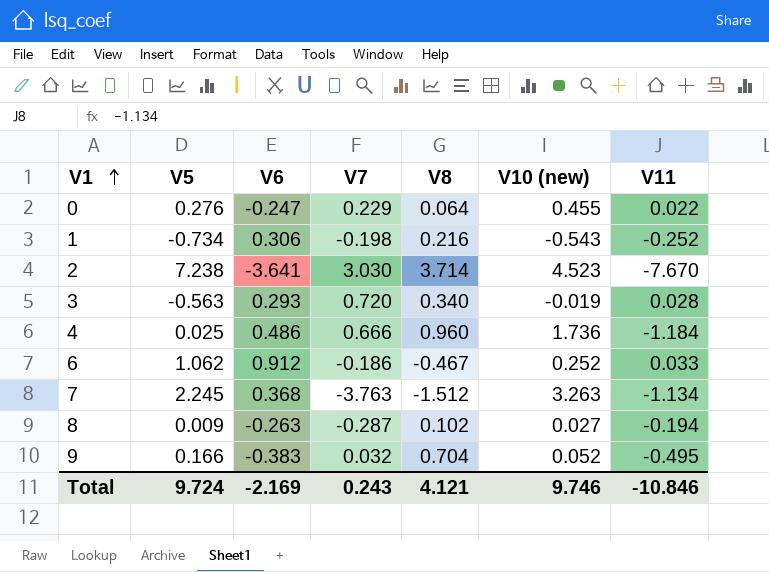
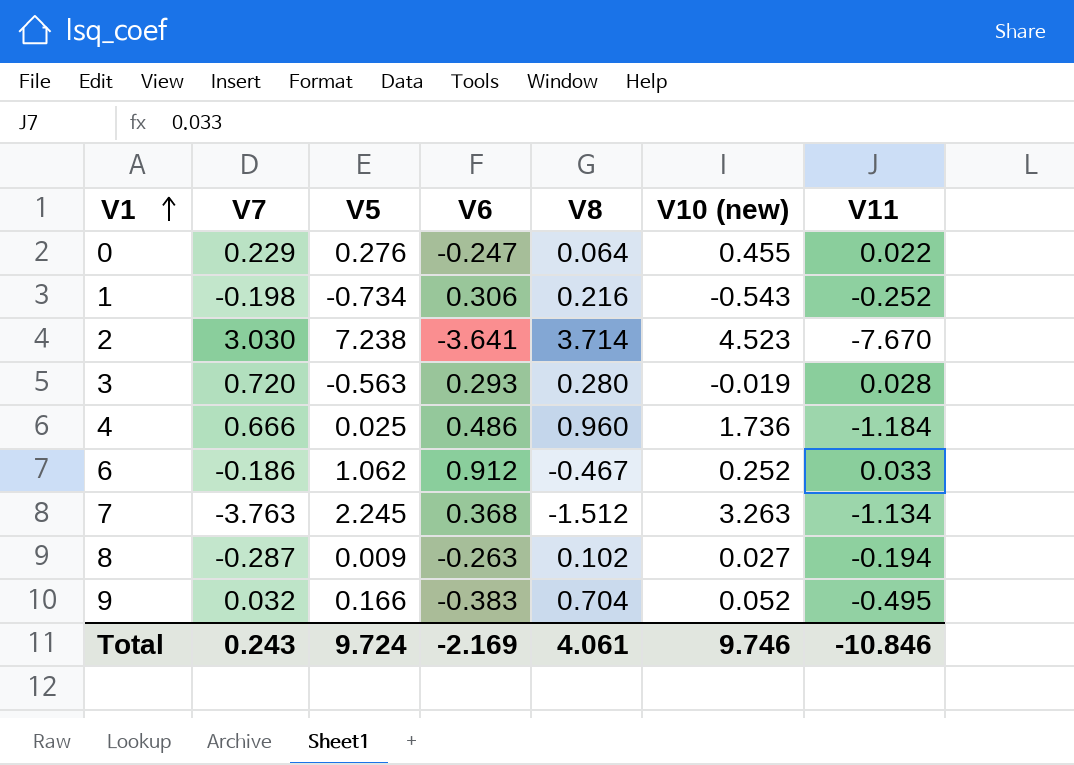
column V7 | position: 4 -> 2
3 | V8: 0.340 -> 0.280
Total | V8: 4.121 -> 4.061

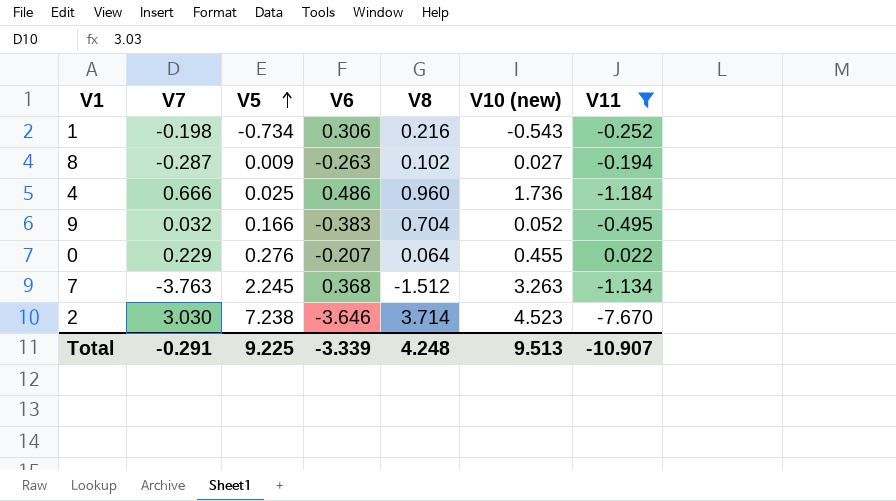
filter: none -> V11 <= 0.022
row order: V1 ascending -> V5 ascending
0 | V6: -0.247 -> -0.207
2 | V6: -3.641 -> -3.646
Total | V7: 0.243 -> -0.291
Total | V5: 9.724 -> 9.225
Total | V6: -2.169 -> -3.339
Total | V8: 4.061 -> 4.248
Total | V10 (new): 9.746 -> 9.513
Total | V11: -10.846 -> -10.907

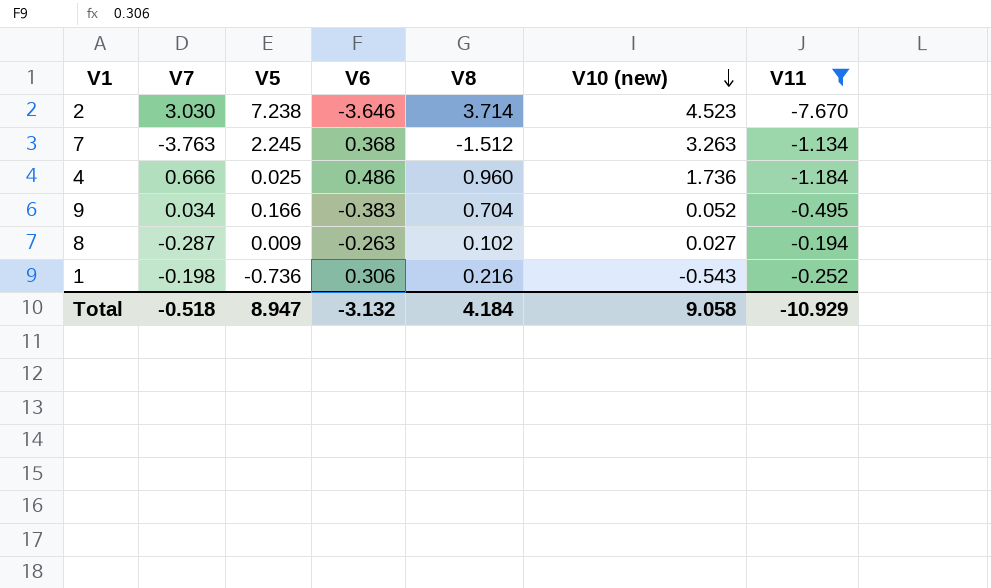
row order: V5 ascending -> V10 (new) descending
row 0: 0.229 | 0.276 | -0.207 | 0.064 | 0.455 | 0.022 -> none
9 | V7: 0.032 -> 0.034
1 | V5: -0.734 -> -0.736
Total | V7: -0.291 -> -0.518
Total | V5: 9.225 -> 8.947
Total | V6: -3.339 -> -3.132
Total | V8: 4.248 -> 4.184
Total | V10 (new): 9.513 -> 9.058
Total | V11: -10.907 -> -10.929

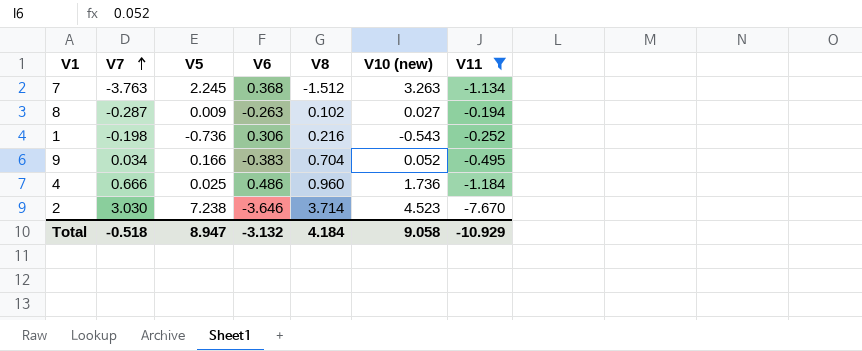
row order: V10 (new) descending -> V7 ascending

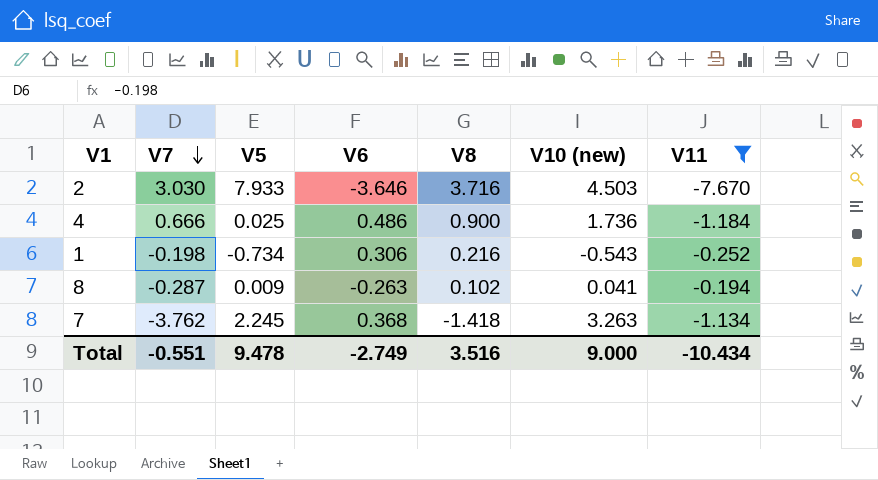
row order: V7 ascending -> V7 descending
row 9: 0.034 | 0.166 | -0.383 | 0.704 | 0.052 | -0.495 -> none
2 | V5: 7.238 -> 7.933
2 | V8: 3.714 -> 3.716
2 | V10 (new): 4.523 -> 4.503
4 | V8: 0.960 -> 0.900
1 | V5: -0.736 -> -0.734
8 | V10 (new): 0.027 -> 0.041
7 | V7: -3.763 -> -3.762
7 | V8: -1.512 -> -1.418
Total | V7: -0.518 -> -0.551
Total | V5: 8.947 -> 9.478
Total | V6: -3.132 -> -2.749
Total | V8: 4.184 -> 3.516
Total | V10 (new): 9.058 -> 9.000
Total | V11: -10.929 -> -10.434

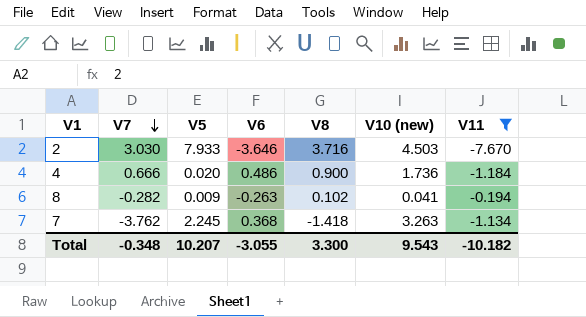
row 1: -0.198 | -0.734 | 0.306 | 0.216 | -0.543 | -0.252 -> none
4 | V5: 0.025 -> 0.020
8 | V7: -0.287 -> -0.282
Total | V7: -0.551 -> -0.348
Total | V5: 9.478 -> 10.207
Total | V6: -2.749 -> -3.055
Total | V8: 3.516 -> 3.300
Total | V10 (new): 9.000 -> 9.543
Total | V11: -10.434 -> -10.182

